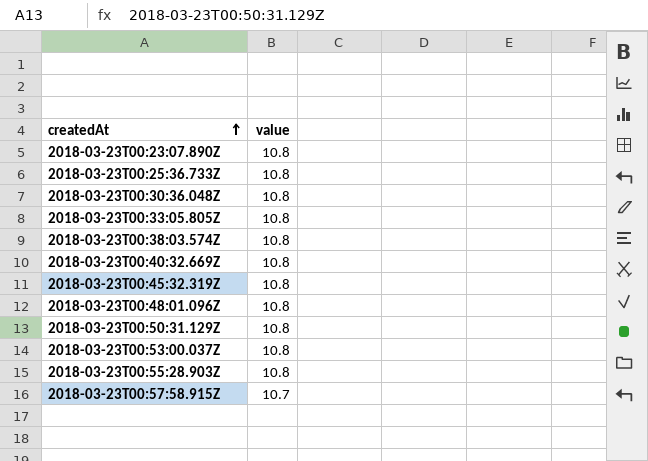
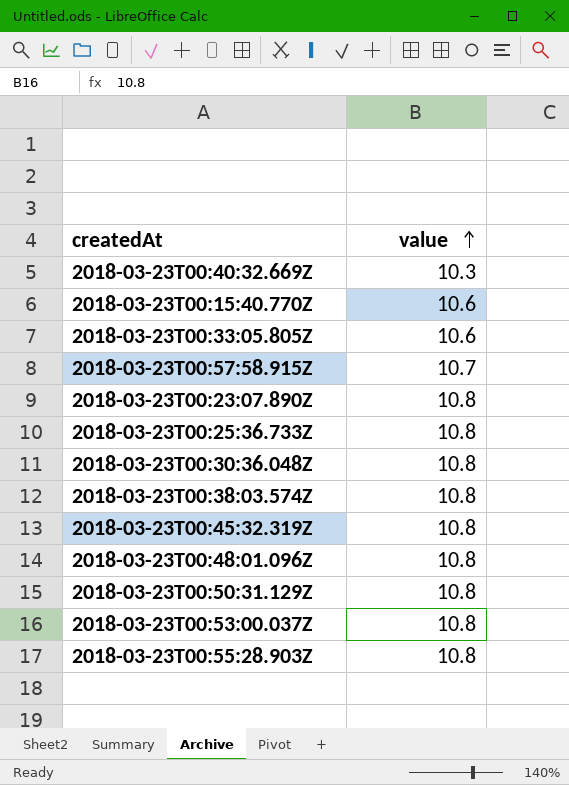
row order: createdAt ascending -> value ascending
2018-03-23T00:40:32.669Z | value: 10.8 -> 10.3
row 2018-03-23T00:15:40.770Z: none -> 10.6
2018-03-23T00:33:05.805Z | value: 10.8 -> 10.6

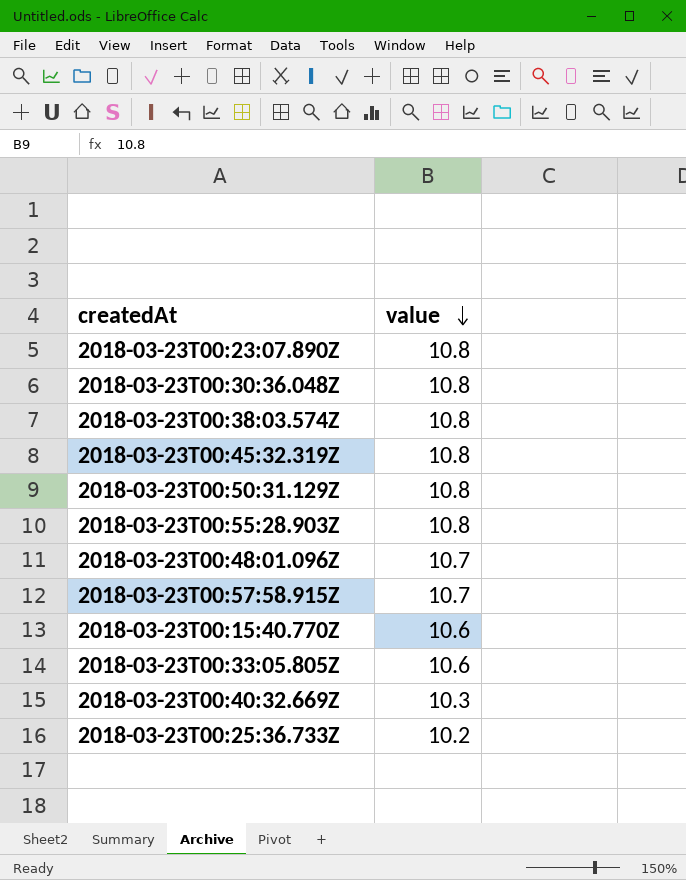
row order: value ascending -> value descending
row 2018-03-23T00:53:00.037Z: 10.8 -> none
2018-03-23T00:48:01.096Z | value: 10.8 -> 10.7
2018-03-23T00:25:36.733Z | value: 10.8 -> 10.2

